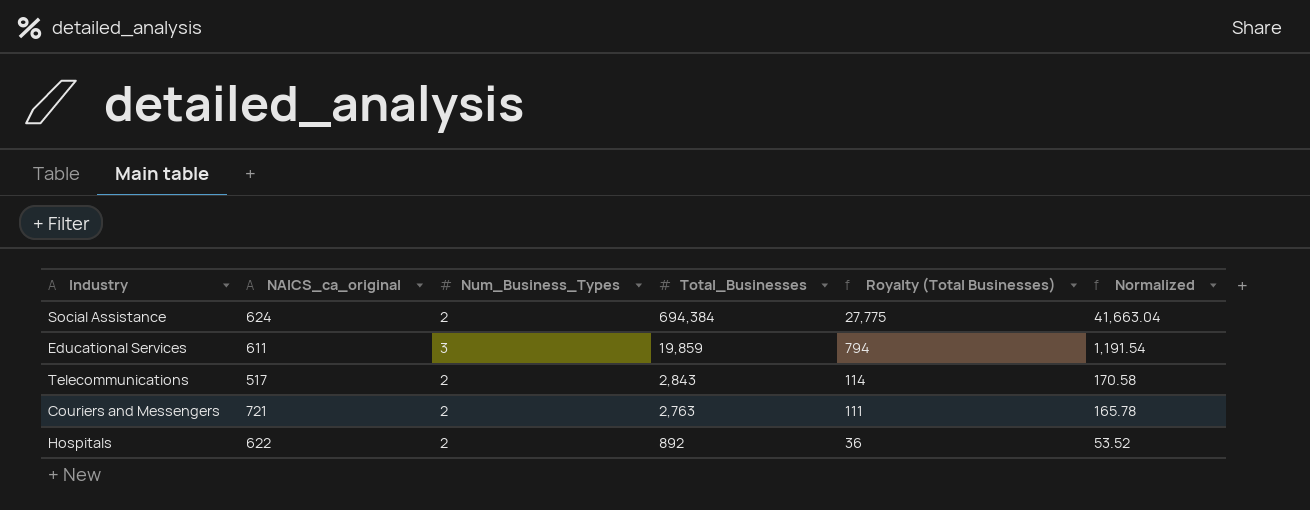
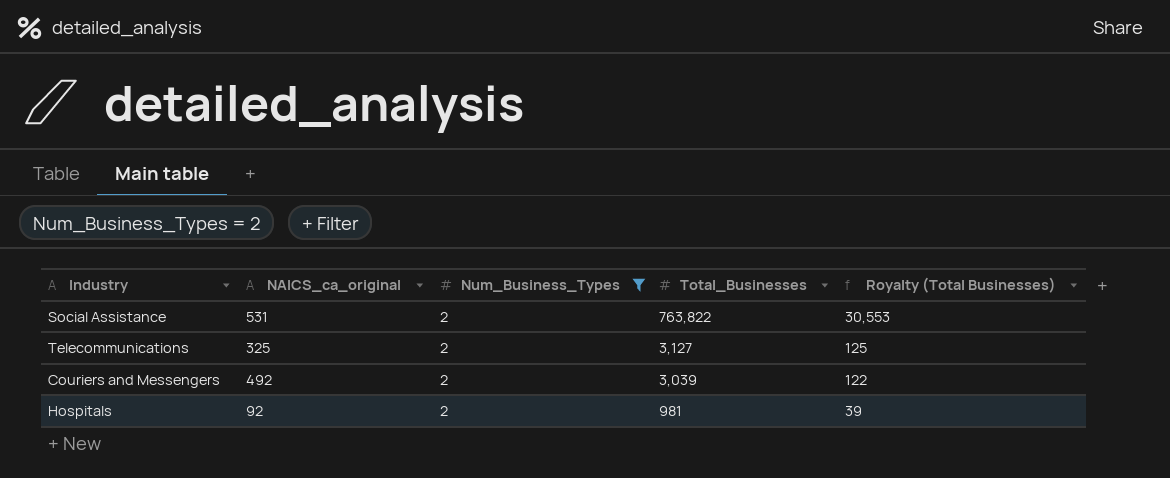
filter: none -> Num_Business_Types = 2
column Normalized | formula: [Total_Businesses] * 0.06 -> none
Social Assistance | NAICS_ca_original: 624 -> 531
Social Assistance | Total_Businesses: 694,384 -> 763,822
Social Assistance | Royalty (Total Businesses): 27,775 -> 30,553
Telecommunications | NAICS_ca_original: 517 -> 325
Telecommunications | Total_Businesses: 2,843 -> 3,127
Telecommunications | Royalty (Total Businesses): 114 -> 125
Couriers and Messengers | NAICS_ca_original: 721 -> 492
Couriers and Messengers | Total_Businesses: 2,763 -> 3,039
Couriers and Messengers | Royalty (Total Businesses): 111 -> 122
Hospitals | NAICS_ca_original: 622 -> 92
Hospitals | Total_Businesses: 892 -> 981
Hospitals | Royalty (Total Businesses): 36 -> 39

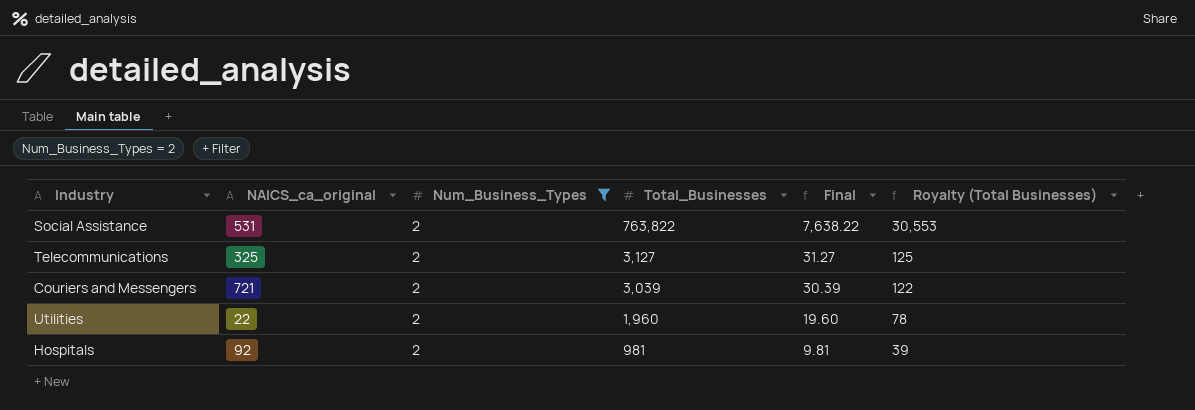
column Final | formula: none -> [Total_Businesses] * 0.01
Couriers and Messengers | NAICS_ca_original: 492 -> 721
row Utilities: none -> 22 | 2 | 1,960 | 19.60 | 78

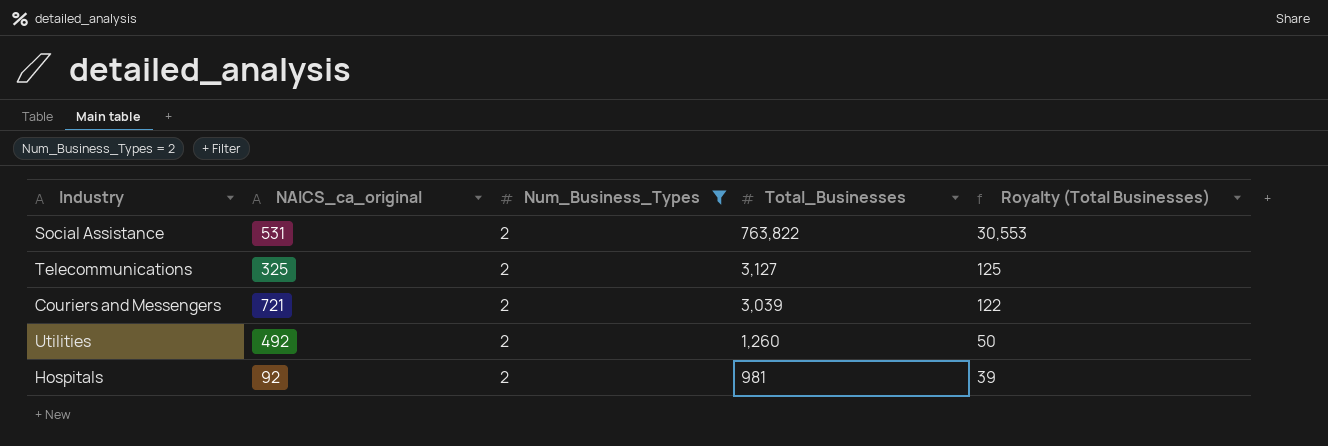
column Final | formula: [Total_Businesses] * 0.01 -> none
Utilities | NAICS_ca_original: 22 -> 492
Utilities | Total_Businesses: 1,960 -> 1,260
Utilities | Royalty (Total Businesses): 78 -> 50

